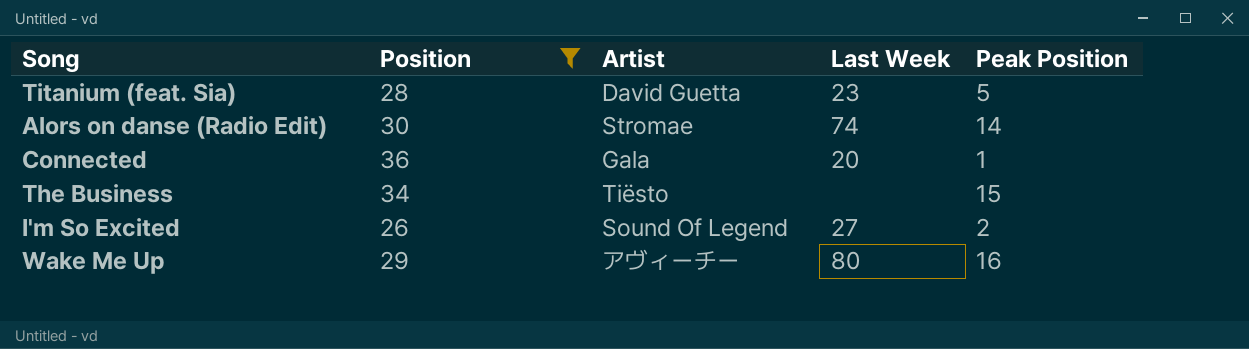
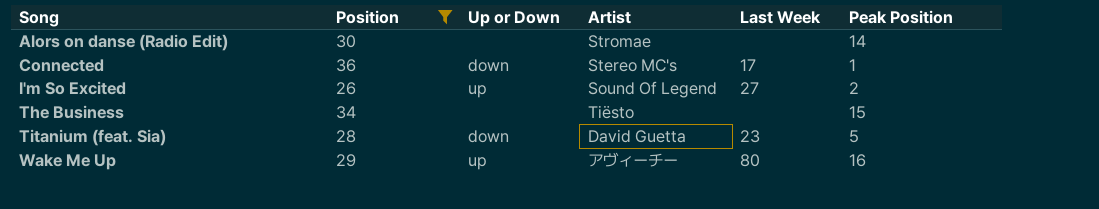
row order: none -> Song ascending
column Up or Down | position: none -> 3
Alors on danse (Radio Edit) | Last Week: 74 -> none
Connected | Artist: Gala -> Stereo MC's
Connected | Last Week: 20 -> 17

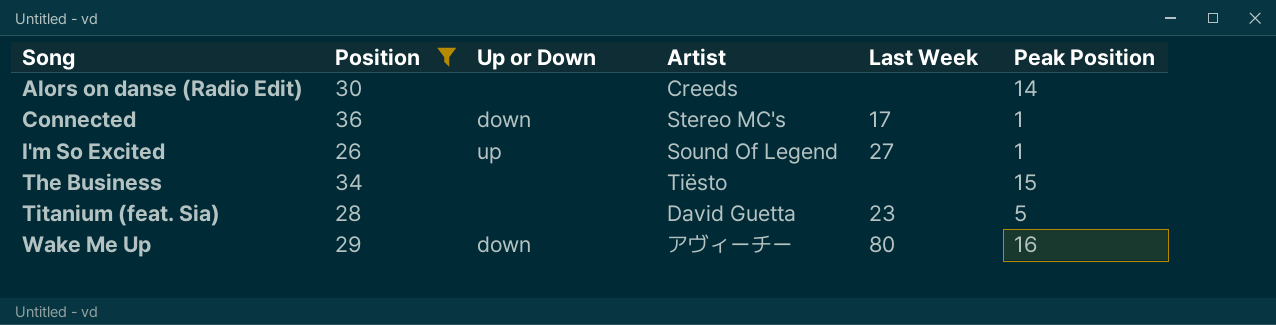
Alors on danse (Radio Edit) | Artist: Stromae -> Creeds
I'm So Excited | Peak Position: 2 -> 1
Titanium (feat. Sia) | Up or Down: down -> none
Wake Me Up | Up or Down: up -> down

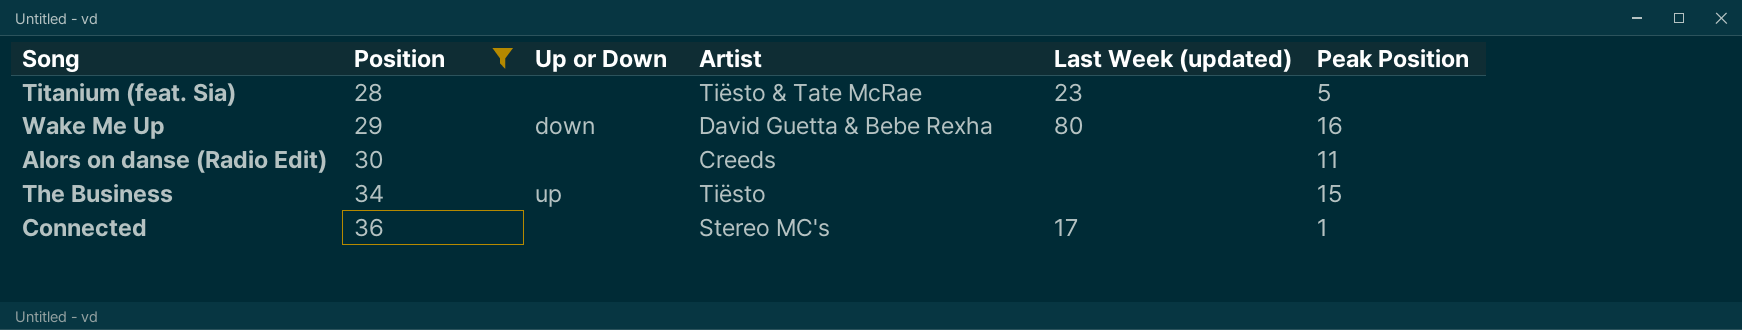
row order: Song ascending -> Position ascending
column name: Last Week -> Last Week (updated)
row I'm So Excited: 26 | up | Sound Of Legend | 27 | 1 -> none
Titanium (feat. Sia) | Artist: David Guetta -> Tiësto & Tate McRae
Wake Me Up | Artist: アヴィーチー -> David Guetta & Bebe Rexha
Alors on danse (Radio Edit) | Peak Position: 14 -> 11
The Business | Up or Down: none -> up
Connected | Up or Down: down -> none

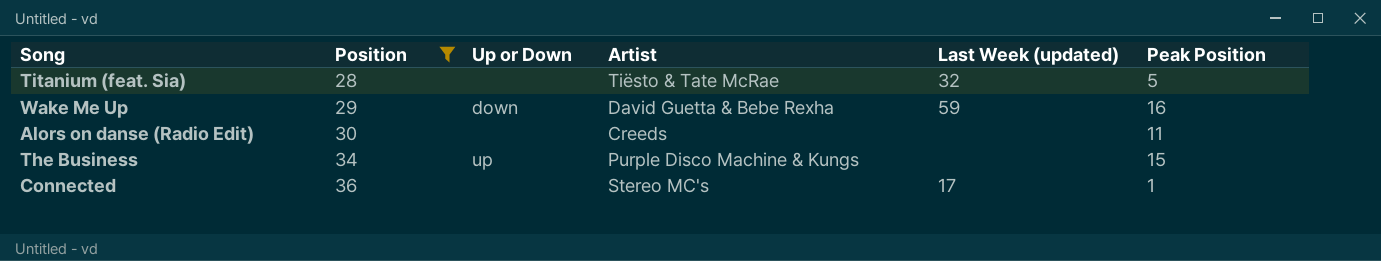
Titanium (feat. Sia) | Last Week (updated): 23 -> 32
Wake Me Up | Last Week (updated): 80 -> 59
The Business | Artist: Tiësto -> Purple Disco Machine & Kungs

